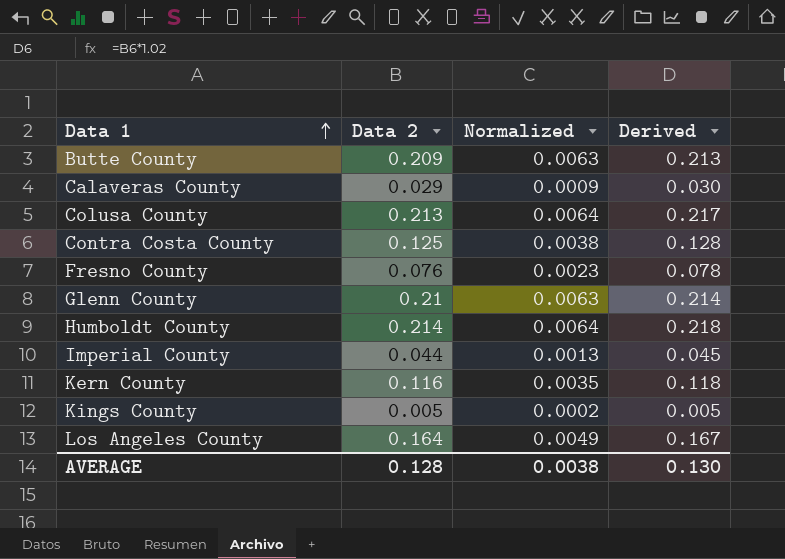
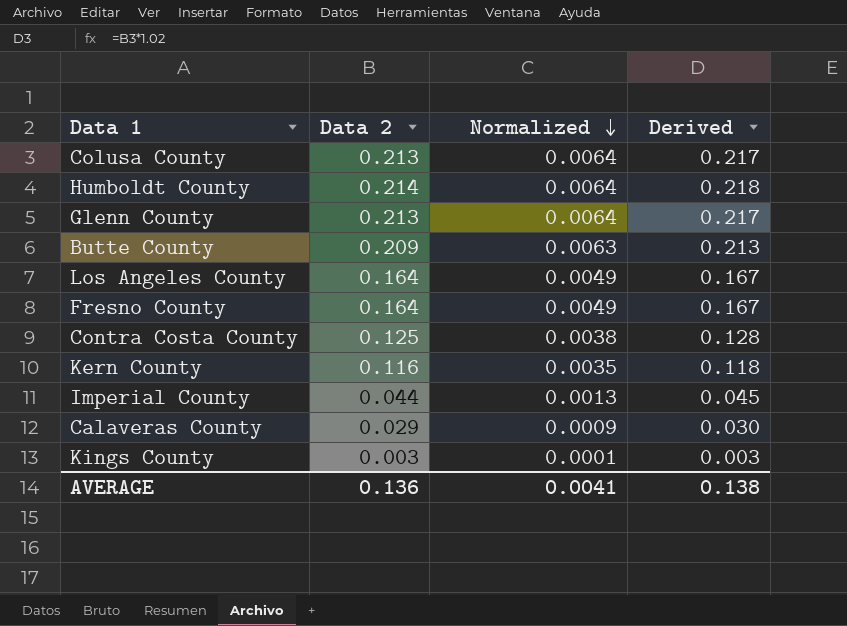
row order: Data 1 ascending -> Normalized descending
Glenn County | Data 2: 0.21 -> 0.213
Glenn County | Normalized: 0.0063 -> 0.0064
Glenn County | Derived: 0.214 -> 0.217
Fresno County | Data 2: 0.076 -> 0.164
Fresno County | Normalized: 0.0023 -> 0.0049
Fresno County | Derived: 0.078 -> 0.167
Kings County | Data 2: 0.005 -> 0.003
Kings County | Normalized: 0.0002 -> 0.0001
Kings County | Derived: 0.005 -> 0.003
AVERAGE | Data 2: 0.128 -> 0.136
AVERAGE | Normalized: 0.0038 -> 0.0041
AVERAGE | Derived: 0.130 -> 0.138

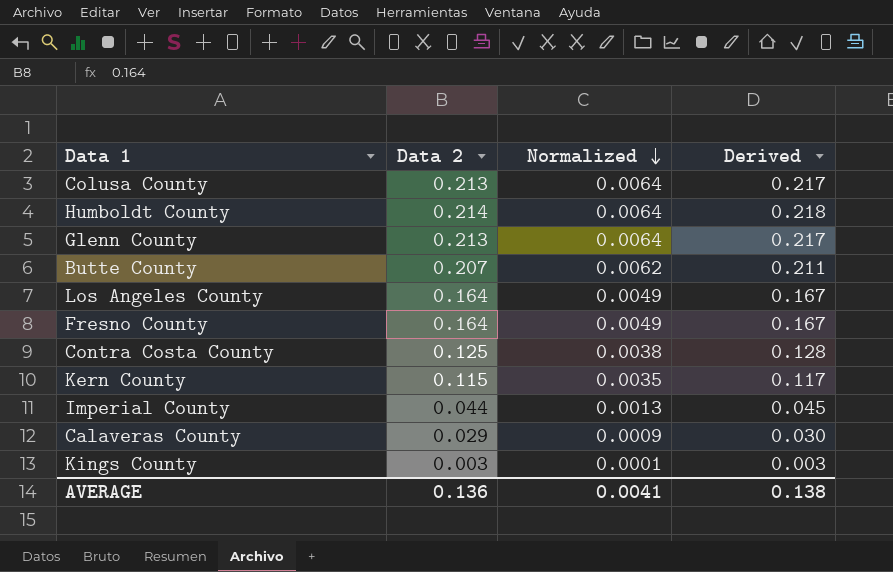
Butte County | Data 2: 0.209 -> 0.207
Butte County | Normalized: 0.0063 -> 0.0062
Butte County | Derived: 0.213 -> 0.211
Kern County | Data 2: 0.116 -> 0.115
Kern County | Derived: 0.118 -> 0.117

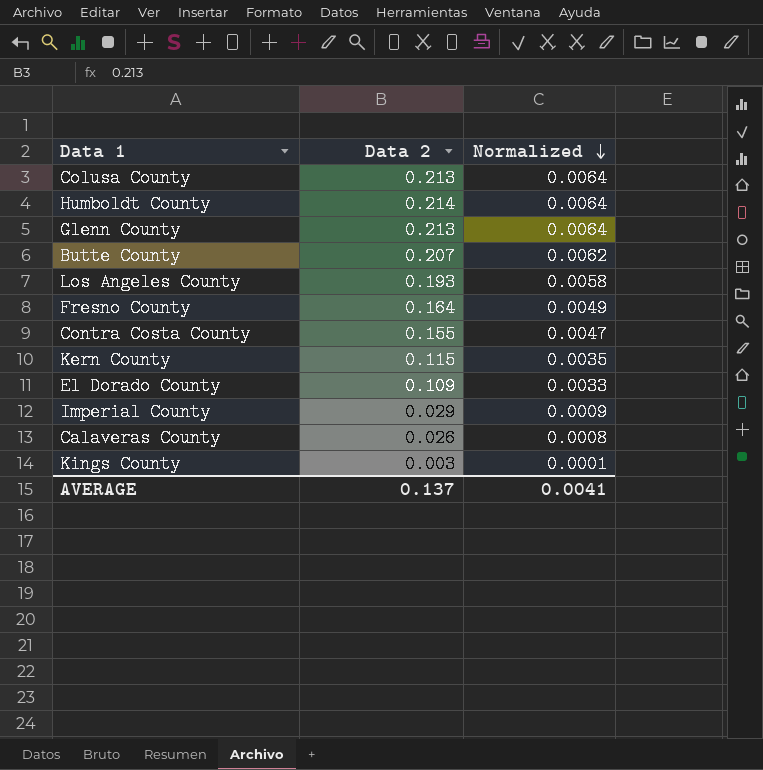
column Derived | formula: [Data 2] * 1.02 -> none
Los Angeles County | Data 2: 0.164 -> 0.193
Los Angeles County | Normalized: 0.0049 -> 0.0058
Contra Costa County | Data 2: 0.125 -> 0.155
Contra Costa County | Normalized: 0.0038 -> 0.0047
row El Dorado County: none -> 0.109 | 0.0033
Imperial County | Data 2: 0.044 -> 0.029
Imperial County | Normalized: 0.0013 -> 0.0009
Calaveras County | Data 2: 0.029 -> 0.026
Calaveras County | Normalized: 0.0009 -> 0.0008
AVERAGE | Data 2: 0.136 -> 0.137

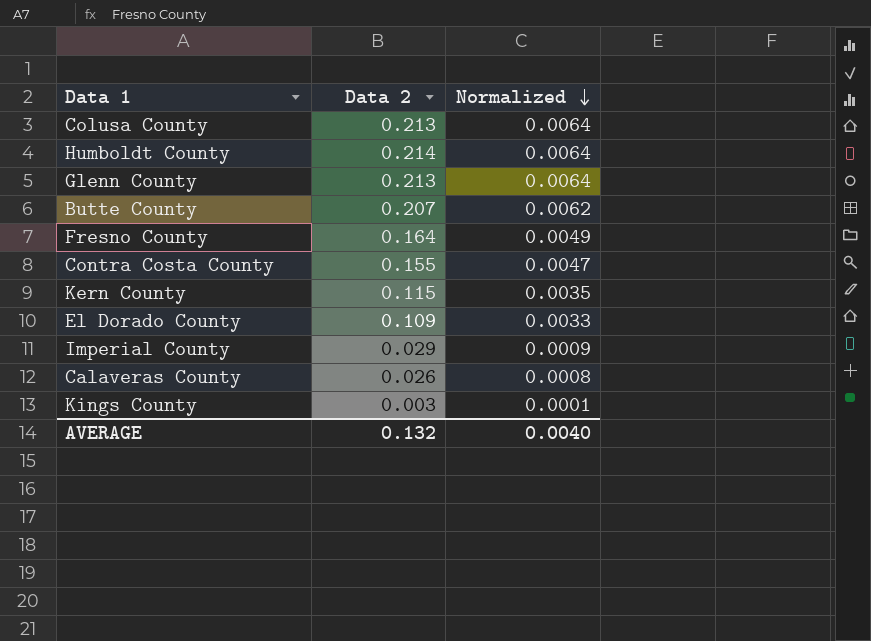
row Los Angeles County: 0.193 | 0.0058 -> none
AVERAGE | Data 2: 0.137 -> 0.132
AVERAGE | Normalized: 0.0041 -> 0.0040

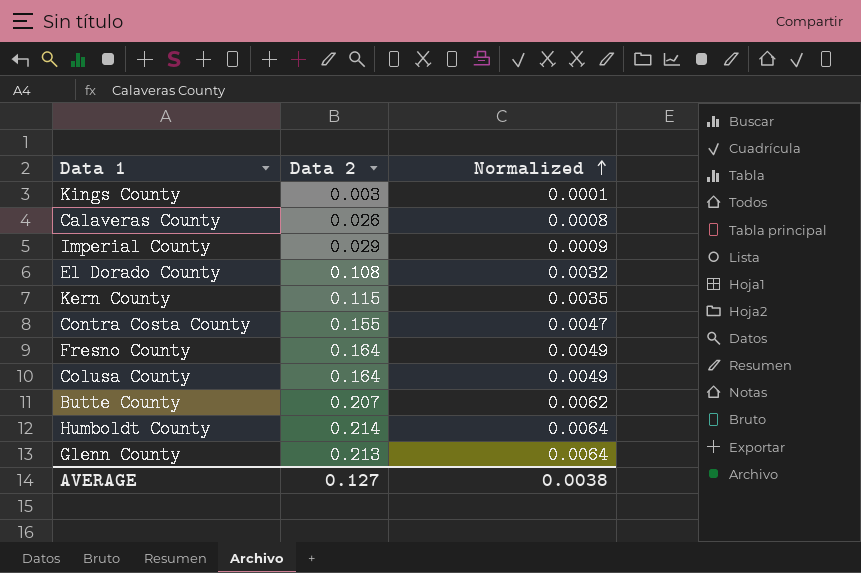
row order: Normalized descending -> Normalized ascending
El Dorado County | Data 2: 0.109 -> 0.108
El Dorado County | Normalized: 0.0033 -> 0.0032
Colusa County | Data 2: 0.213 -> 0.164
Colusa County | Normalized: 0.0064 -> 0.0049
AVERAGE | Data 2: 0.132 -> 0.127
AVERAGE | Normalized: 0.0040 -> 0.0038

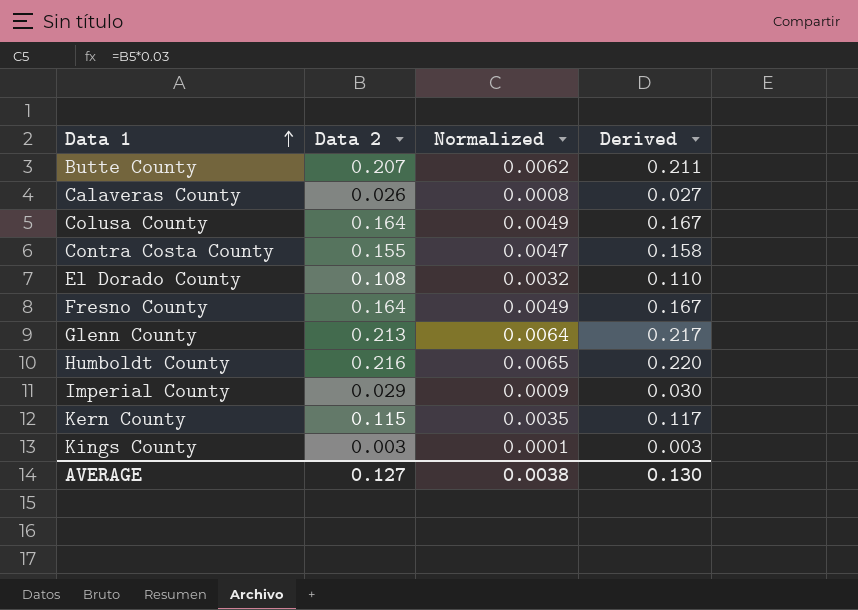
row order: Normalized ascending -> Data 1 ascending
column Derived | formula: none -> [Data 2] * 1.02
Humboldt County | Data 2: 0.214 -> 0.216
Humboldt County | Normalized: 0.0064 -> 0.0065

